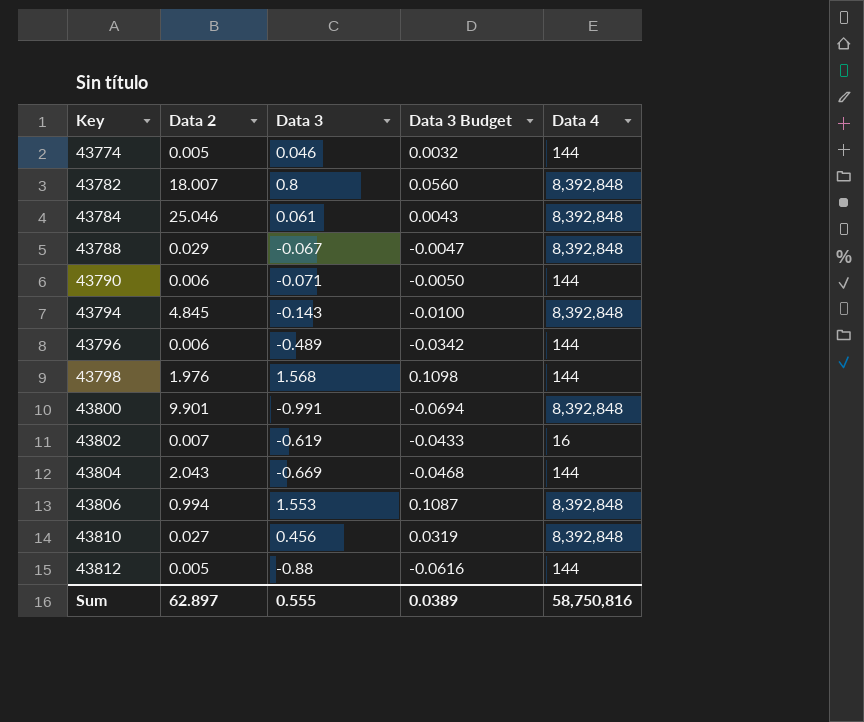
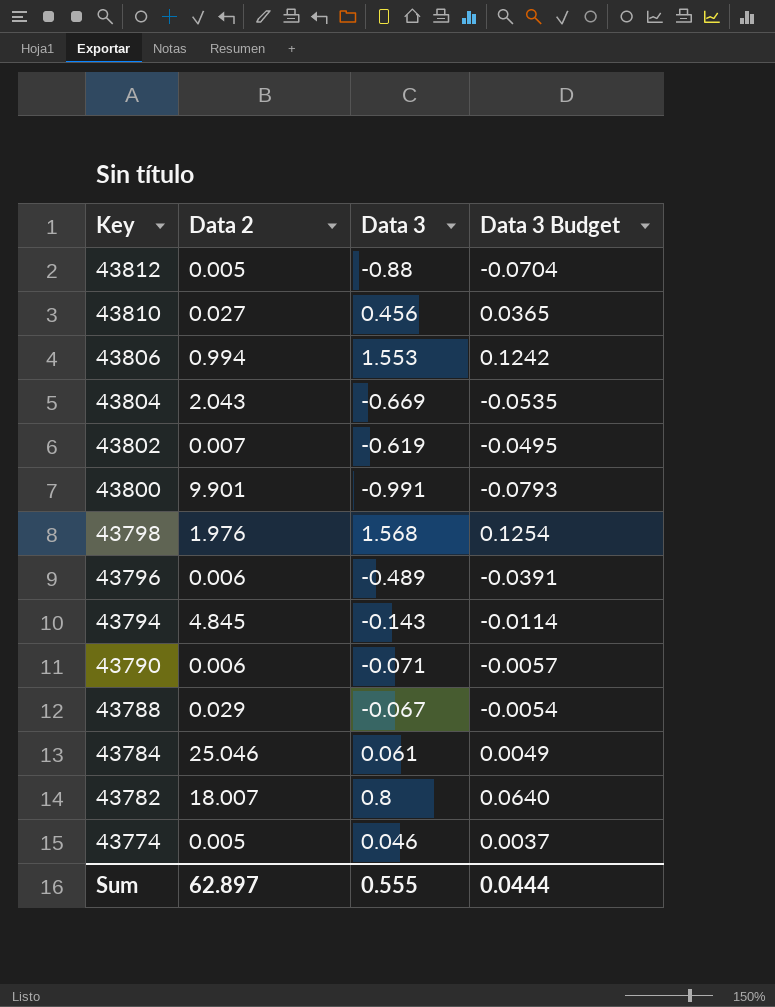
row order: Key ascending -> Key descending
column Data 4 | position: 5 -> none
column Data 3 Budget | formula: [Data 3] * 0.07 -> [Data 3] * 0.08
Sum | Data 3 Budget: 0.0389 -> 0.0444

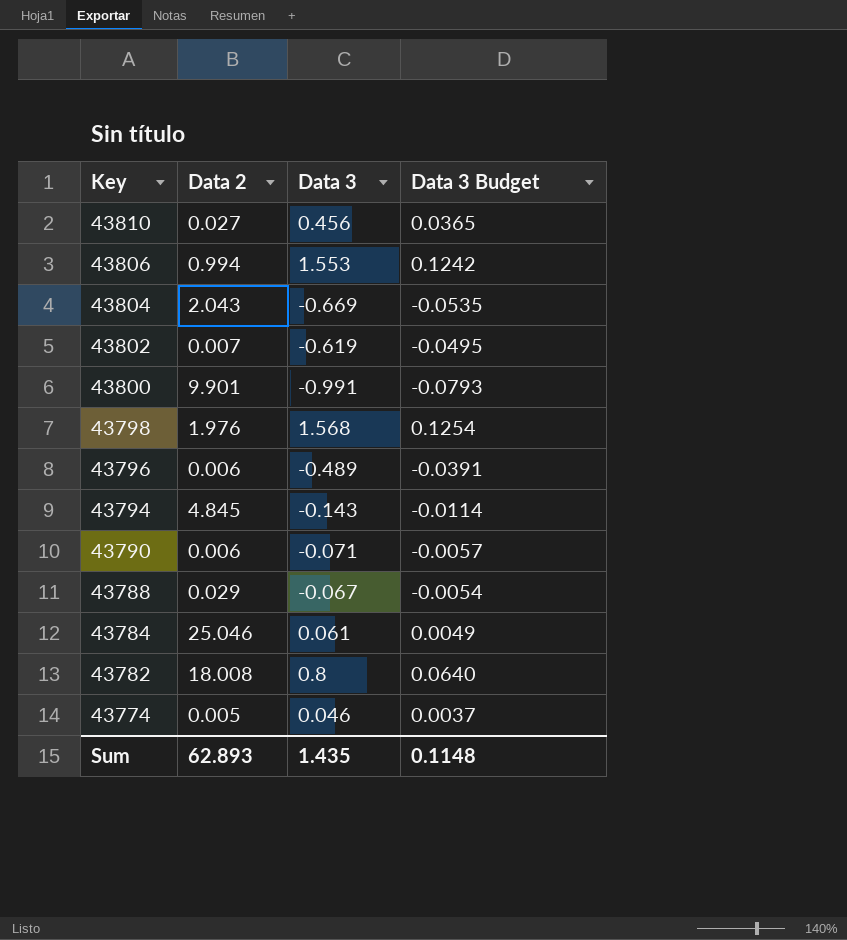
row 43812: 0.005 | -0.88 | -0.0704 -> none
43782 | Data 2: 18.007 -> 18.008
Sum | Data 2: 62.897 -> 62.893
Sum | Data 3: 0.555 -> 1.435
Sum | Data 3 Budget: 0.0444 -> 0.1148

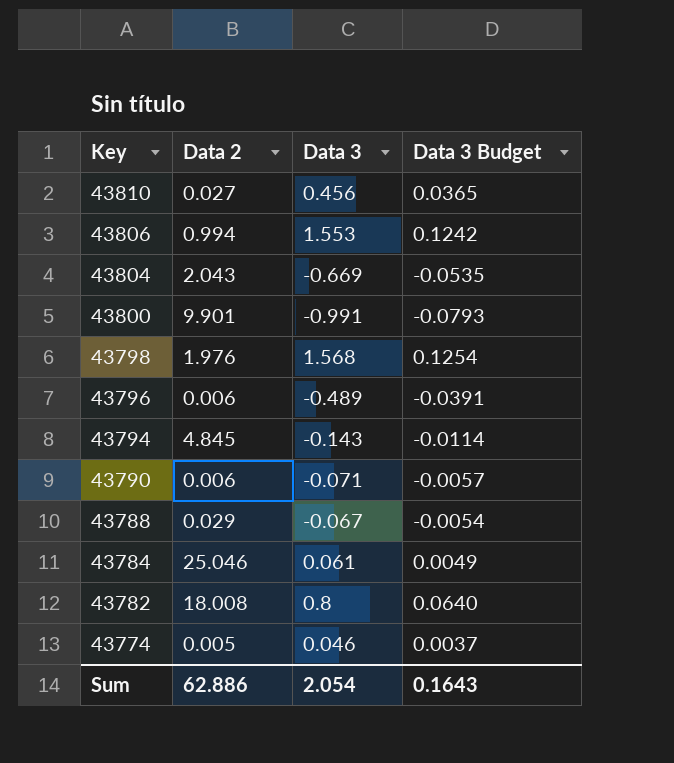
row 43802: 0.007 | -0.619 | -0.0495 -> none
Sum | Data 2: 62.893 -> 62.886
Sum | Data 3: 1.435 -> 2.054
Sum | Data 3 Budget: 0.1148 -> 0.1643

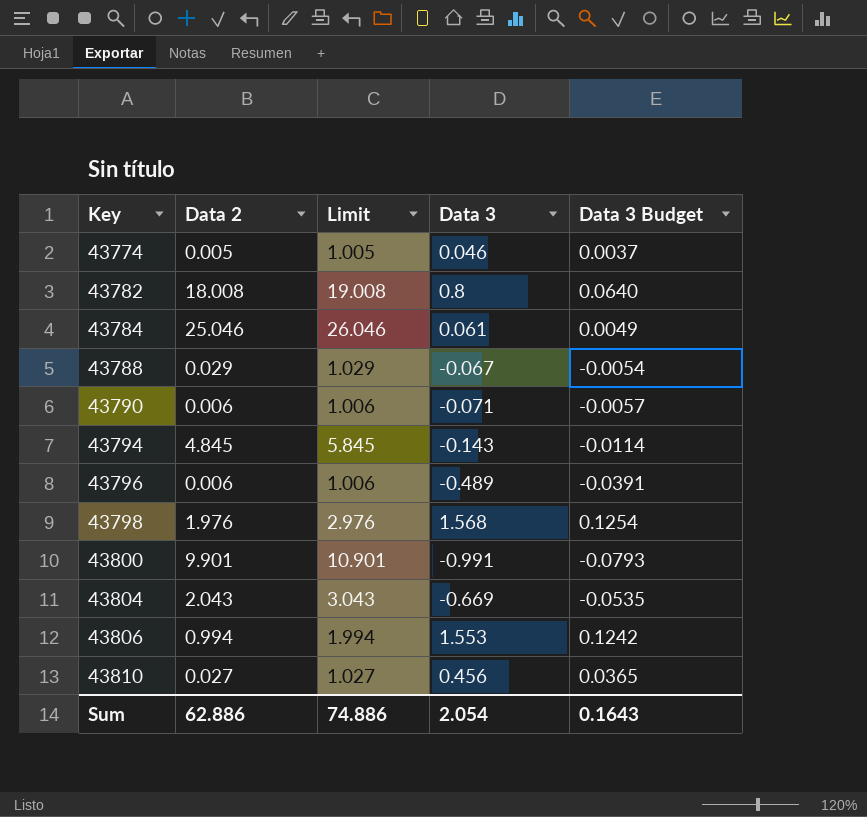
row order: Key descending -> Key ascending
column Limit | formula: none -> [Data 2] + 1

